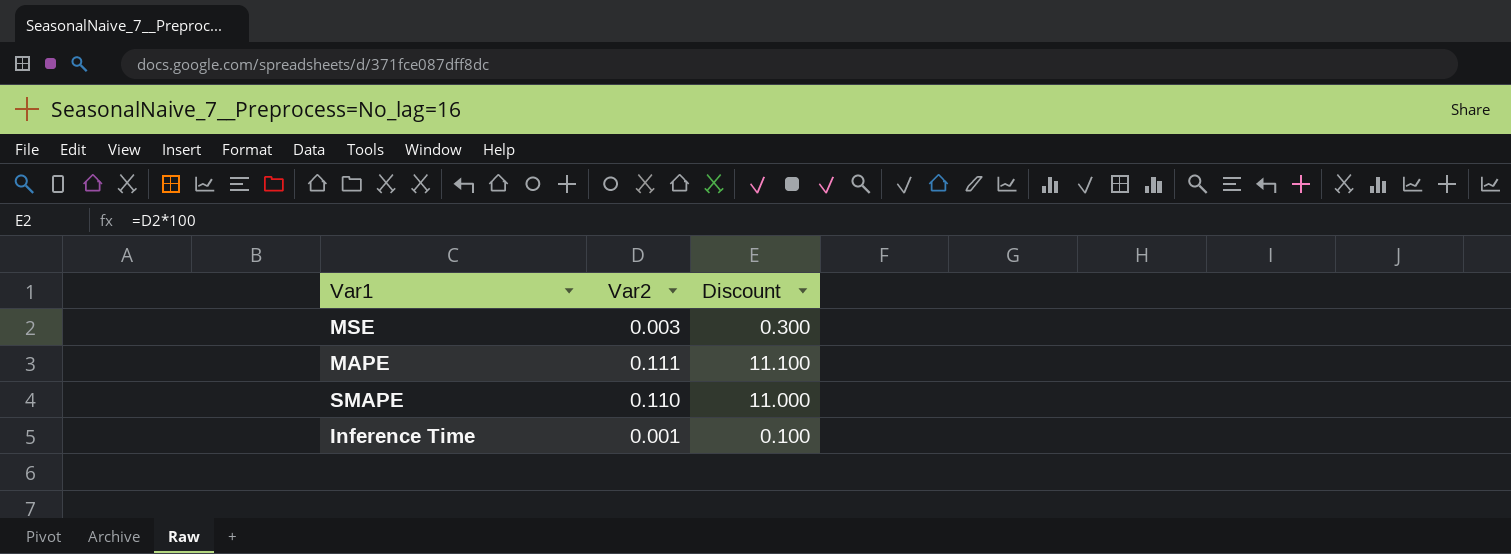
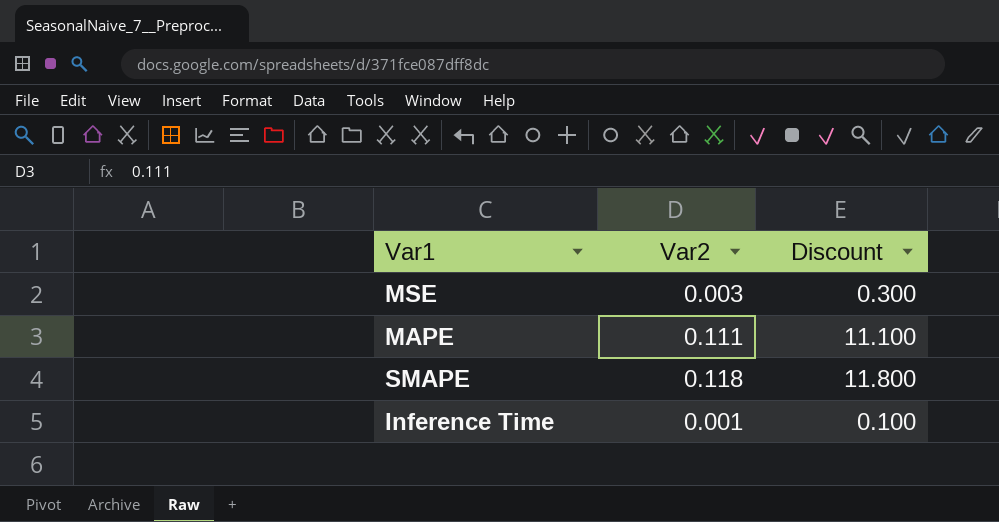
SMAPE | Var2: 0.110 -> 0.118
SMAPE | Discount: 11.000 -> 11.800

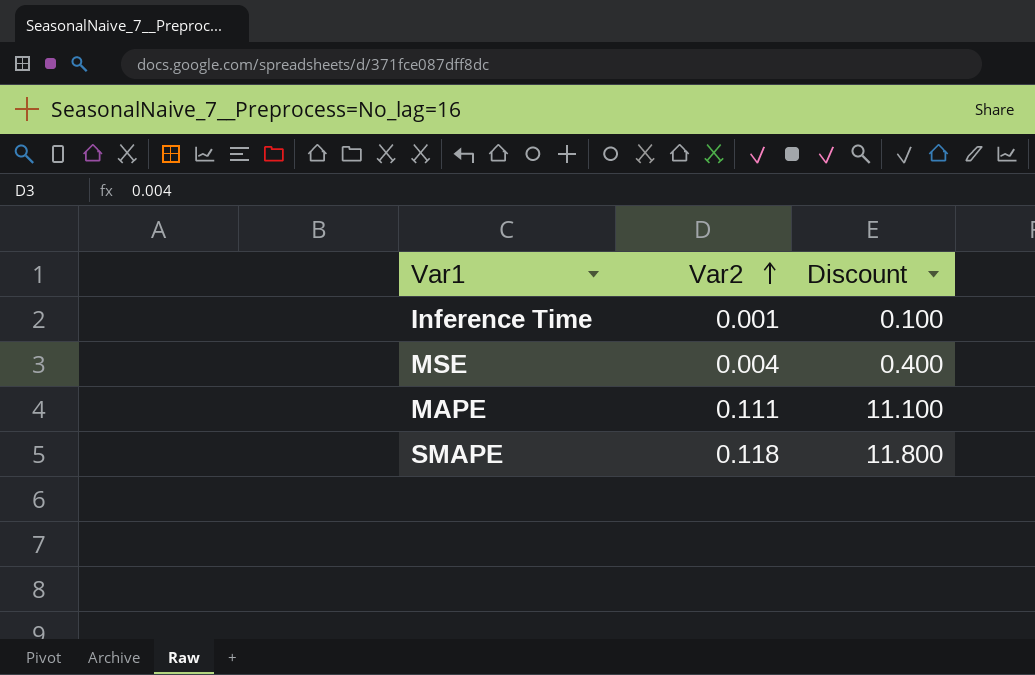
row order: none -> Var2 ascending
MSE | Var2: 0.003 -> 0.004
MSE | Discount: 0.300 -> 0.400

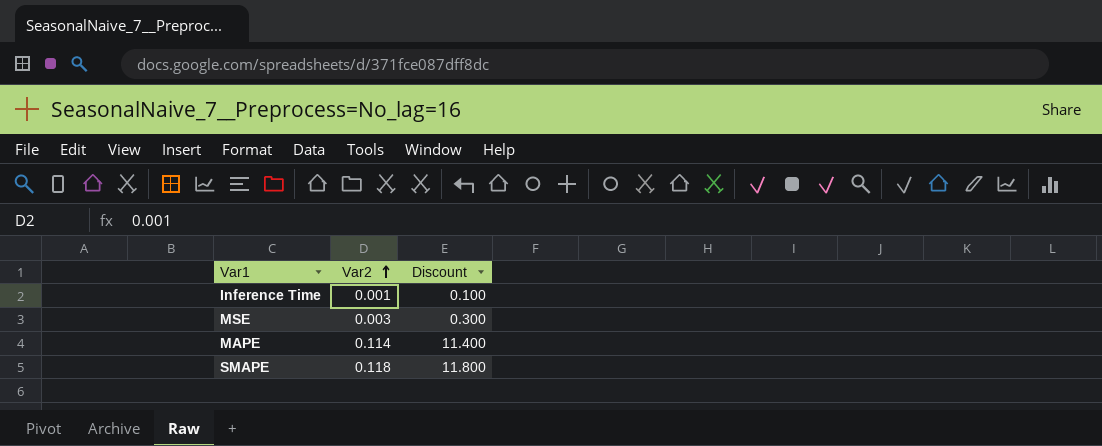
MSE | Var2: 0.004 -> 0.003
MSE | Discount: 0.400 -> 0.300
MAPE | Var2: 0.111 -> 0.114
MAPE | Discount: 11.100 -> 11.400

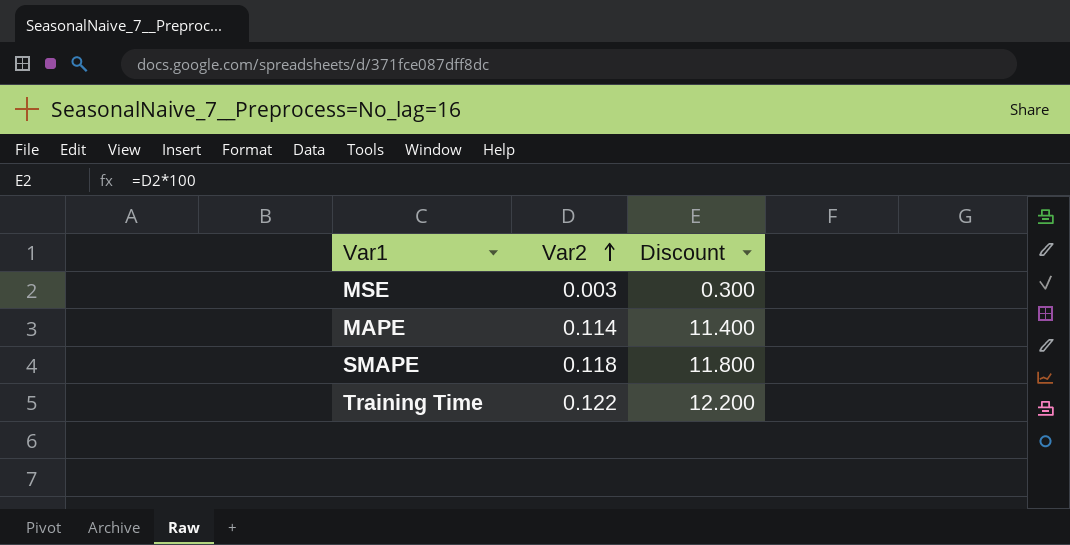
row Inference Time: 0.001 | 0.100 -> none
row Training Time: none -> 0.122 | 12.200

